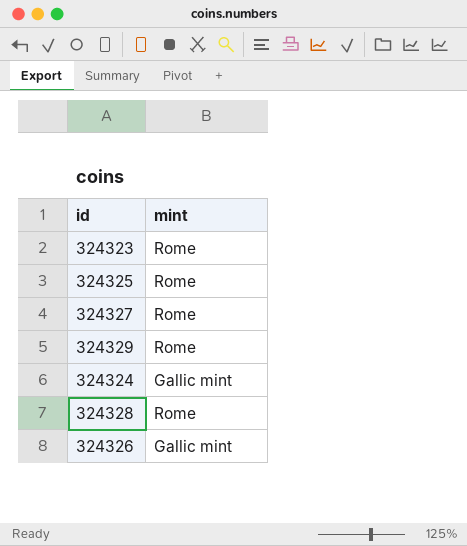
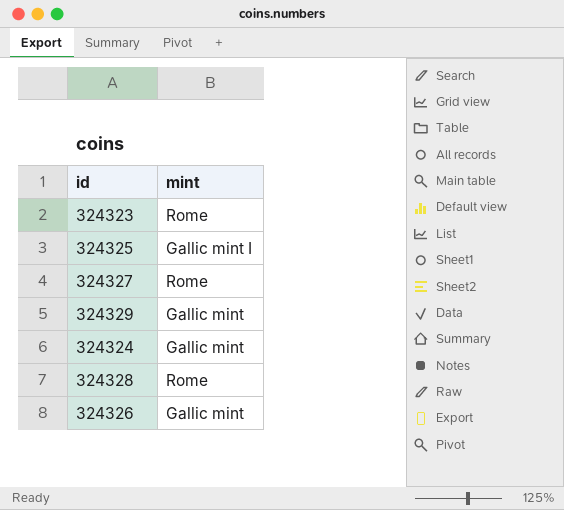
324325 | mint: Rome -> Gallic mint I
324329 | mint: Rome -> Gallic mint

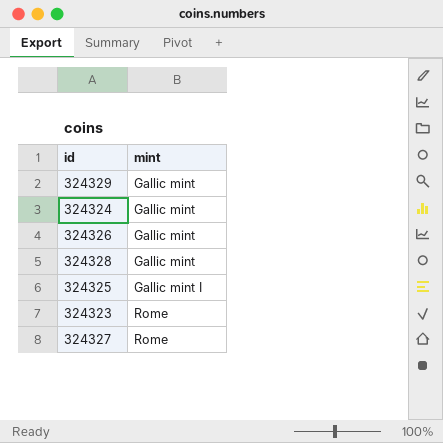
row order: none -> mint ascending
324328 | mint: Rome -> Gallic mint

